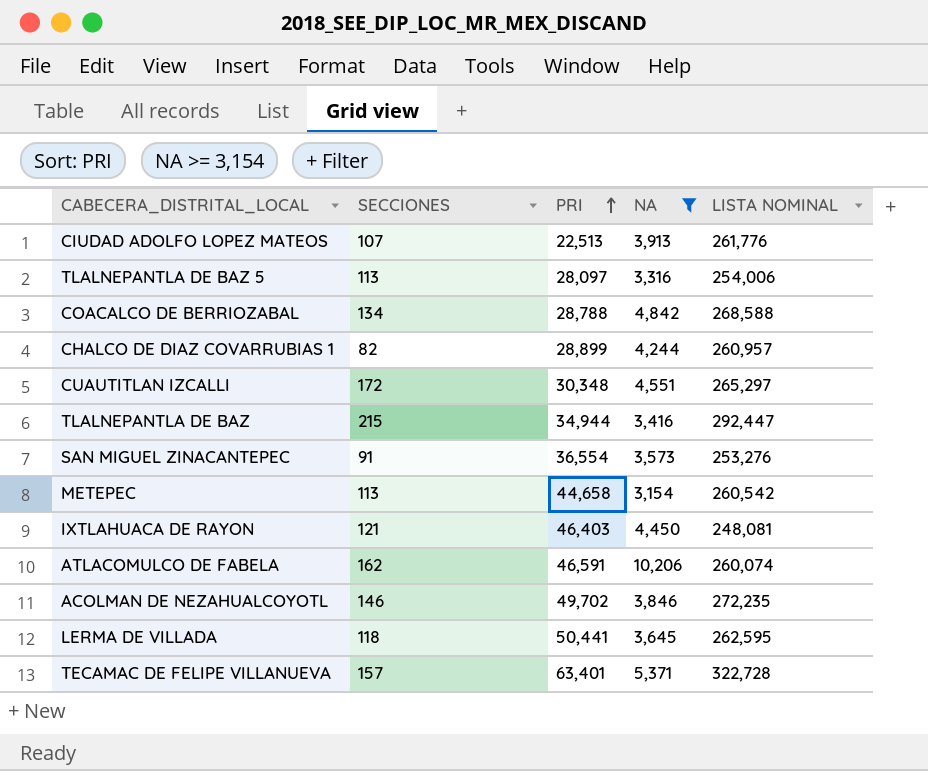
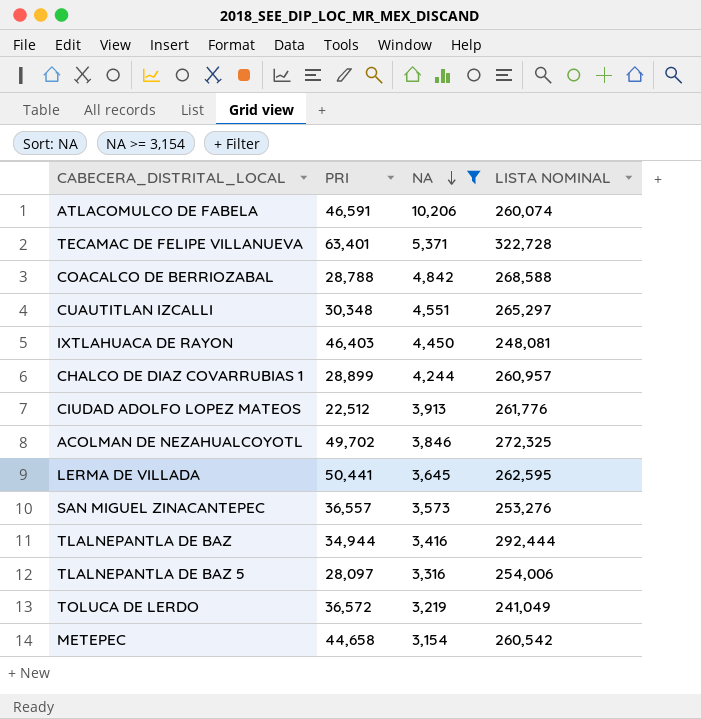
row order: PRI ascending -> NA descending
column SECCIONES | position: 2 -> none
CIUDAD ADOLFO LOPEZ MATEOS | PRI: 22,513 -> 22,512
ACOLMAN DE NEZAHUALCOYOTL | LISTA NOMINAL: 272,235 -> 272,325
SAN MIGUEL ZINACANTEPEC | PRI: 36,554 -> 36,557
TLALNEPANTLA DE BAZ | LISTA NOMINAL: 292,447 -> 292,444
row TOLUCA DE LERDO: none -> 36,572 | 3,219 | 241,049

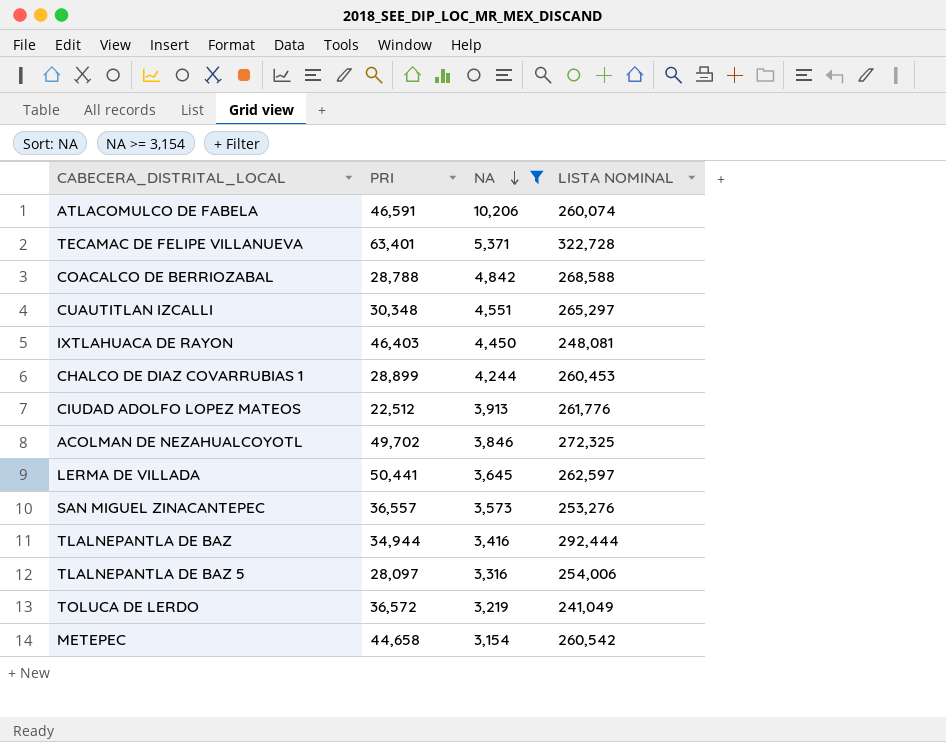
CHALCO DE DIAZ COVARRUBIAS 1 | LISTA NOMINAL: 260,957 -> 260,453
LERMA DE VILLADA | LISTA NOMINAL: 262,595 -> 262,597

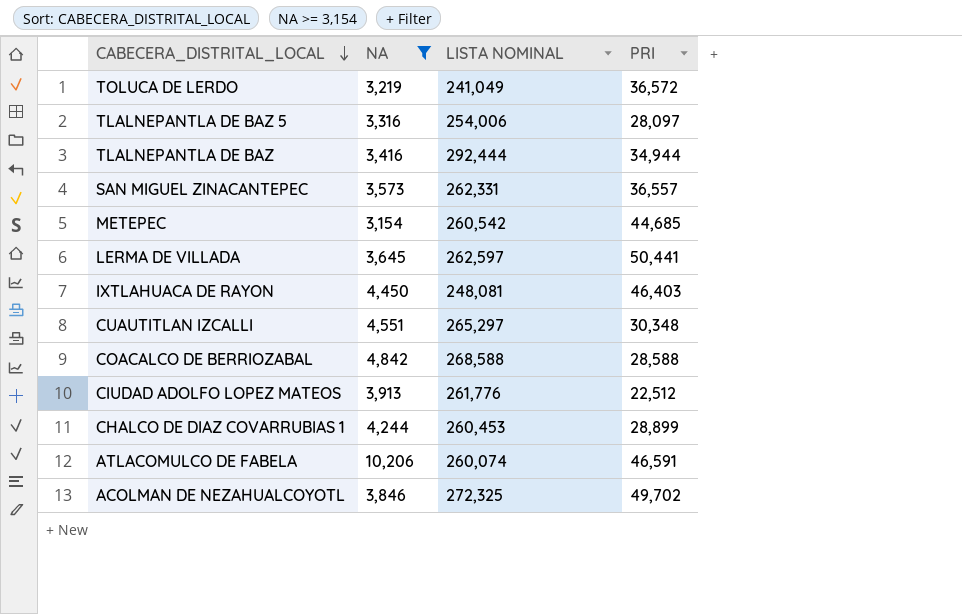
row order: NA descending -> CABECERA_DISTRITAL_LOCAL descending
column PRI | position: 2 -> 4
row TECAMAC DE FELIPE VILLANUEVA: 63,401 | 5,371 | 322,728 -> none
SAN MIGUEL ZINACANTEPEC | LISTA NOMINAL: 253,276 -> 262,331
METEPEC | PRI: 44,658 -> 44,685
COACALCO DE BERRIOZABAL | PRI: 28,788 -> 28,588

